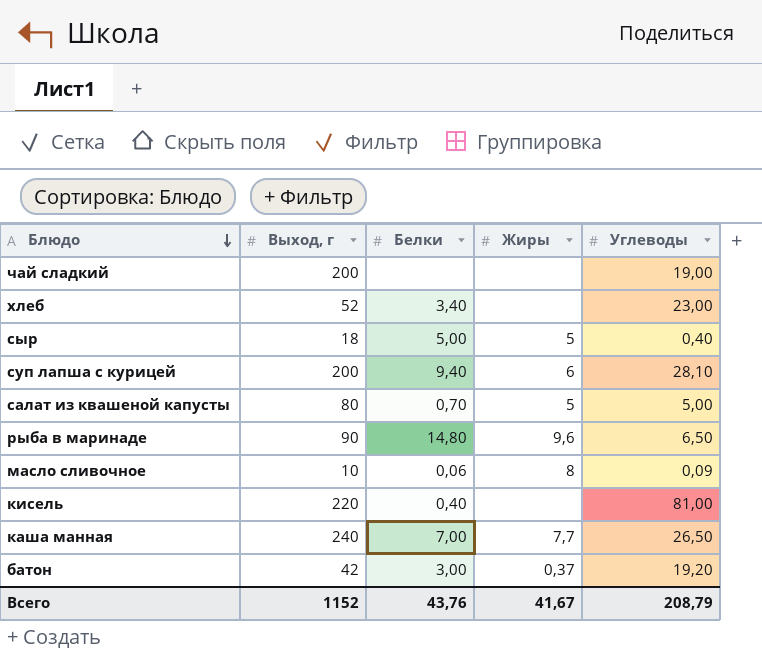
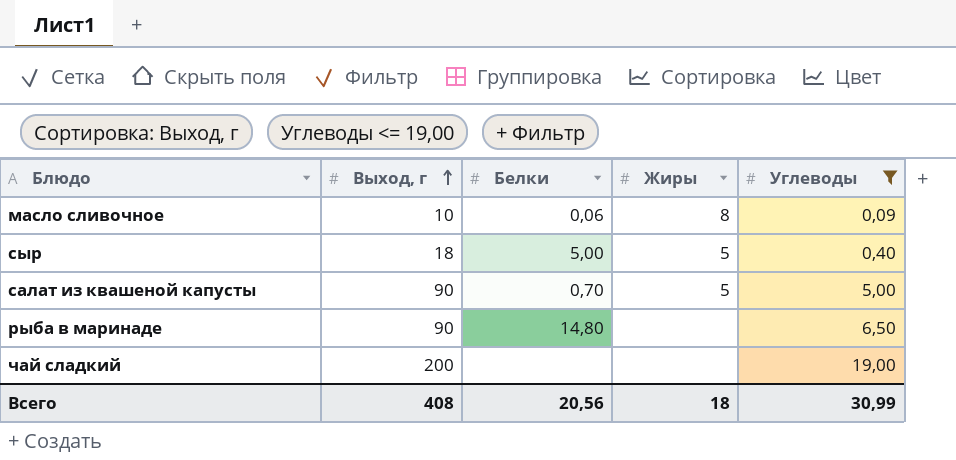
filter: none -> Углеводы <= 19,00
row order: Блюдо descending -> Выход, г ascending
салат из квашеной капусты | Выход, г: 80 -> 90
рыба в маринаде | Жиры: 9,6 -> none
Всего | Выход, г: 1152 -> 408
Всего | Белки: 43,76 -> 20,56
Всего | Жиры: 41,67 -> 18
Всего | Углеводы: 208,79 -> 30,99

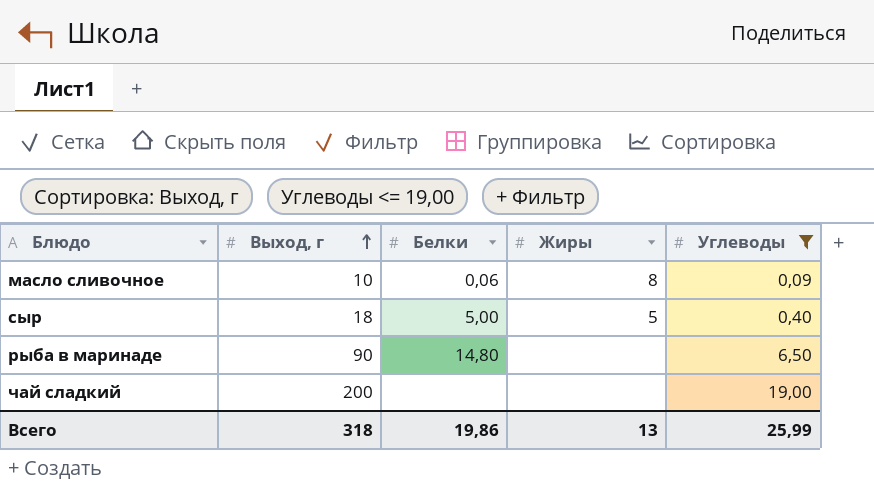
row салат из квашеной капусты: 90 | 0,70 | 5 | 5,00 -> none
Всего | Выход, г: 408 -> 318
Всего | Белки: 20,56 -> 19,86
Всего | Жиры: 18 -> 13
Всего | Углеводы: 30,99 -> 25,99

